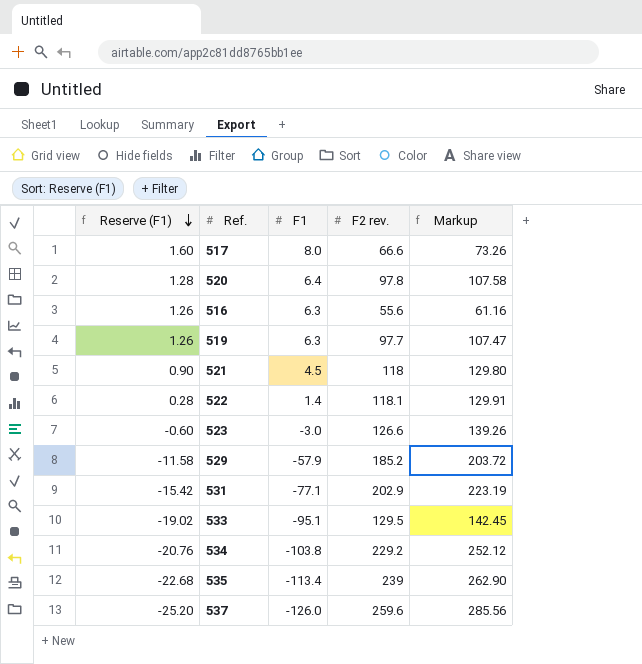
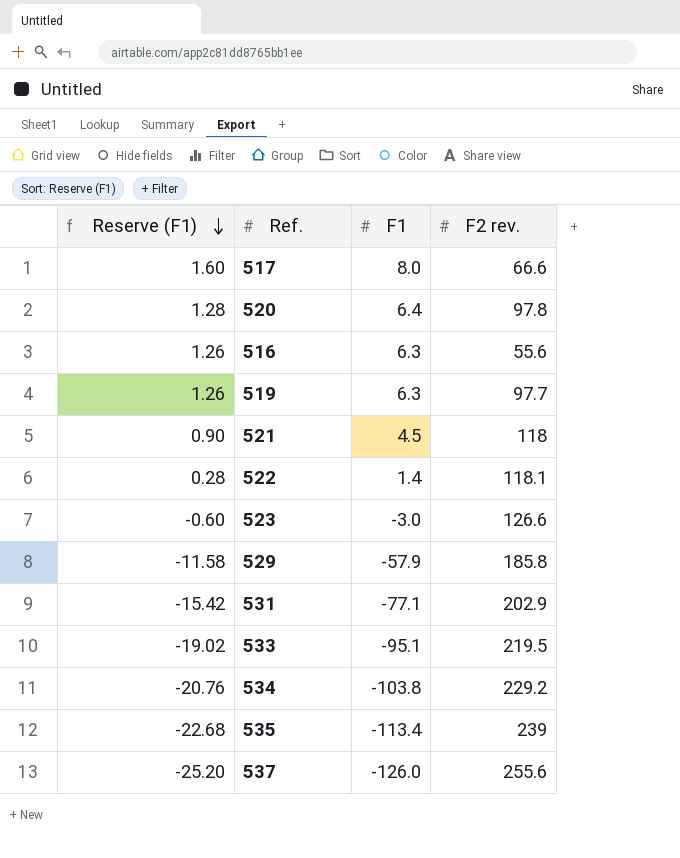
column Markup | formula: [F2 rev.] * 1.1 -> none
529 | F2 rev.: 185.2 -> 185.8
533 | F2 rev.: 129.5 -> 219.5
537 | F2 rev.: 259.6 -> 255.6

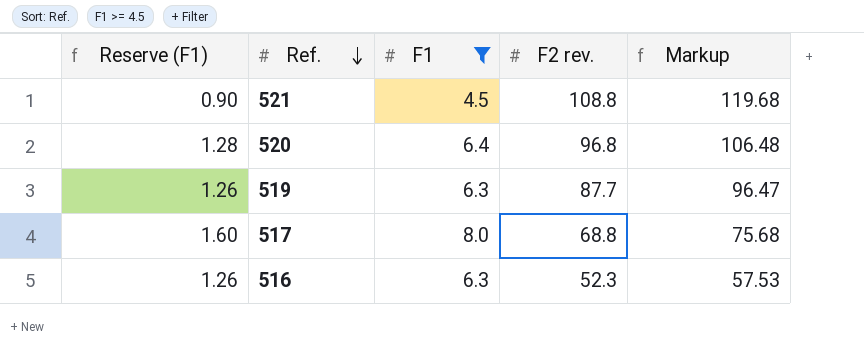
filter: none -> F1 >= 4.5
row order: Reserve (F1) descending -> Ref. descending
column Markup | formula: none -> [F2 rev.] * 1.1
521 | F2 rev.: 118 -> 108.8
520 | F2 rev.: 97.8 -> 96.8
519 | F2 rev.: 97.7 -> 87.7
517 | F2 rev.: 66.6 -> 68.8
516 | F2 rev.: 55.6 -> 52.3

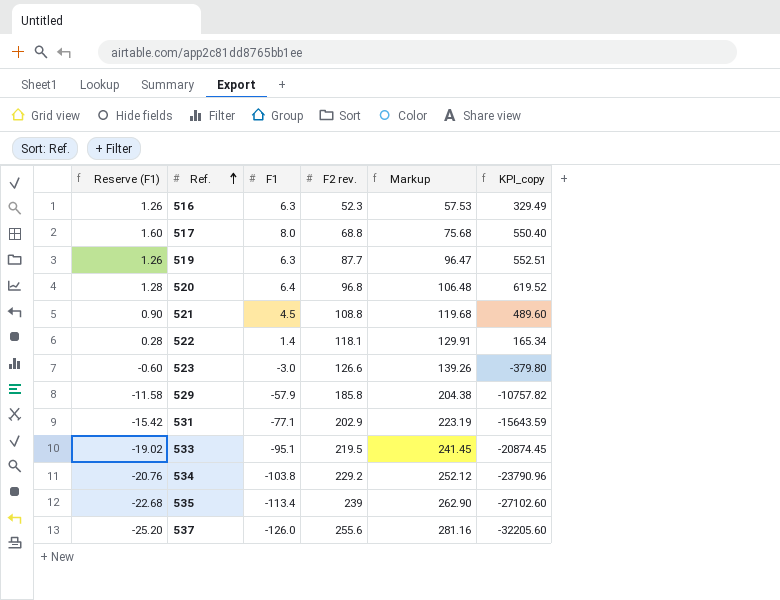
filter: F1 >= 4.5 -> none
row order: Ref. descending -> Ref. ascending
column KPI_copy | formula: none -> [F1] * [F2 rev.]

